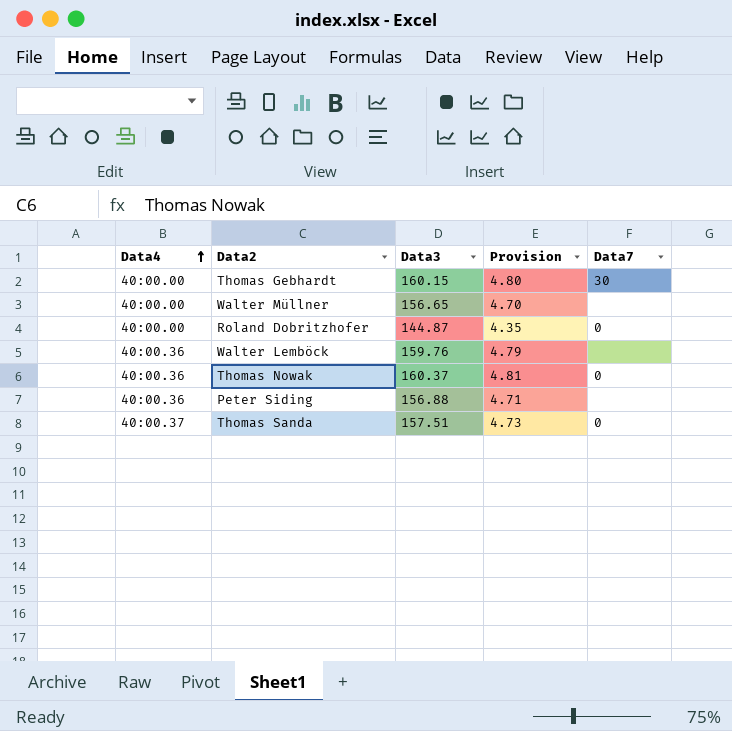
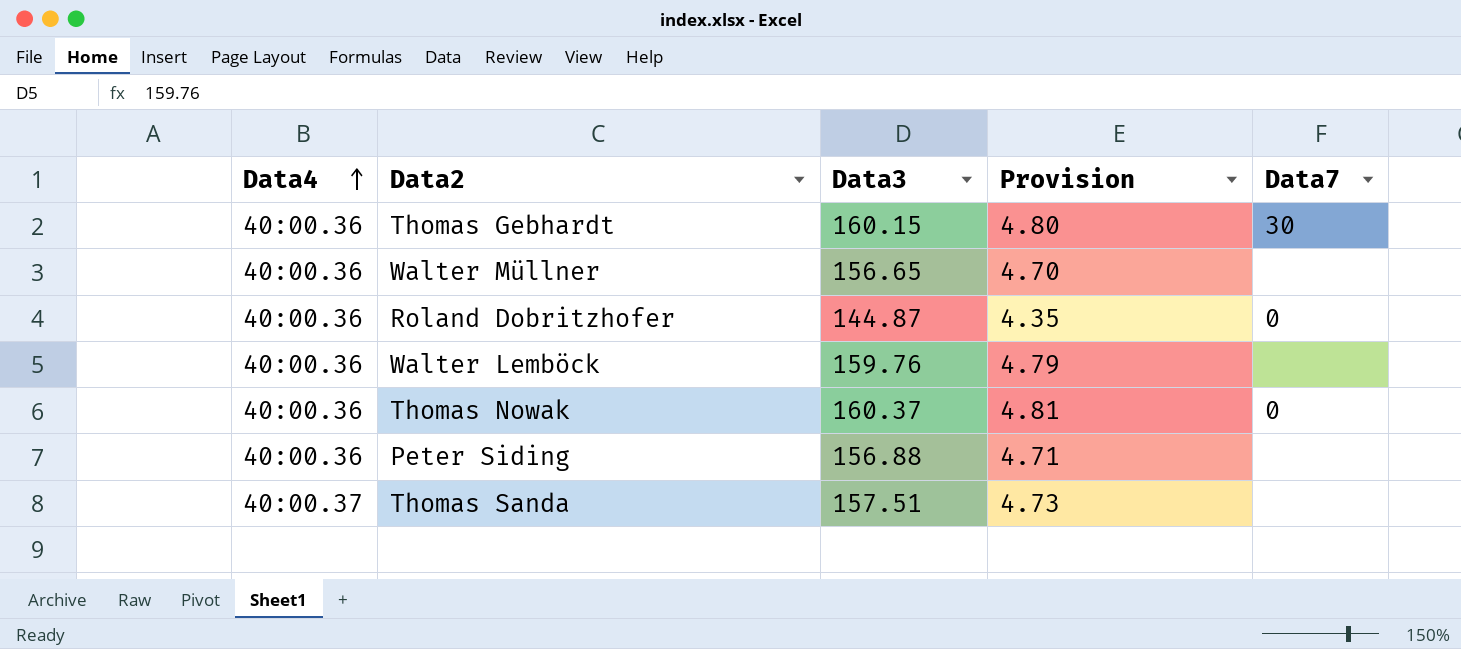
Thomas Gebhardt | Data4: 40:00.00 -> 40:00.36
Walter Müllner | Data4: 40:00.00 -> 40:00.36
Roland Dobritzhofer | Data4: 40:00.00 -> 40:00.36
Thomas Sanda | Data7: 0 -> none

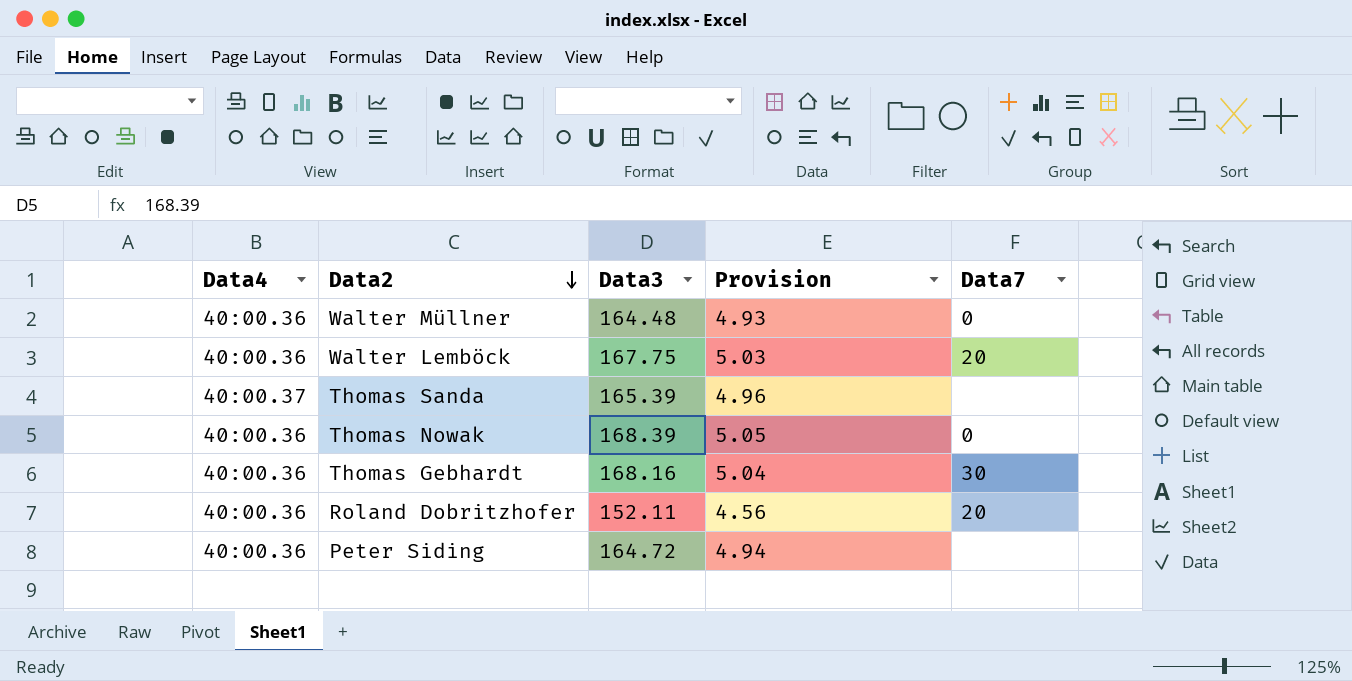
row order: Data4 ascending -> Data2 descending
Walter Müllner | Data3: 156.65 -> 164.48
Walter Müllner | Provision: 4.70 -> 4.93
Walter Müllner | Data7: none -> 0
Walter Lemböck | Data3: 159.76 -> 167.75
Walter Lemböck | Provision: 4.79 -> 5.03
Walter Lemböck | Data7: none -> 20
Thomas Sanda | Data3: 157.51 -> 165.39
Thomas Sanda | Provision: 4.73 -> 4.96
Thomas Nowak | Data3: 160.37 -> 168.39
Thomas Nowak | Provision: 4.81 -> 5.05
Thomas Gebhardt | Data3: 160.15 -> 168.16
Thomas Gebhardt | Provision: 4.80 -> 5.04
Roland Dobritzhofer | Data3: 144.87 -> 152.11
Roland Dobritzhofer | Provision: 4.35 -> 4.56
Roland Dobritzhofer | Data7: 0 -> 20
Peter Siding | Data3: 156.88 -> 164.72
Peter Siding | Provision: 4.71 -> 4.94

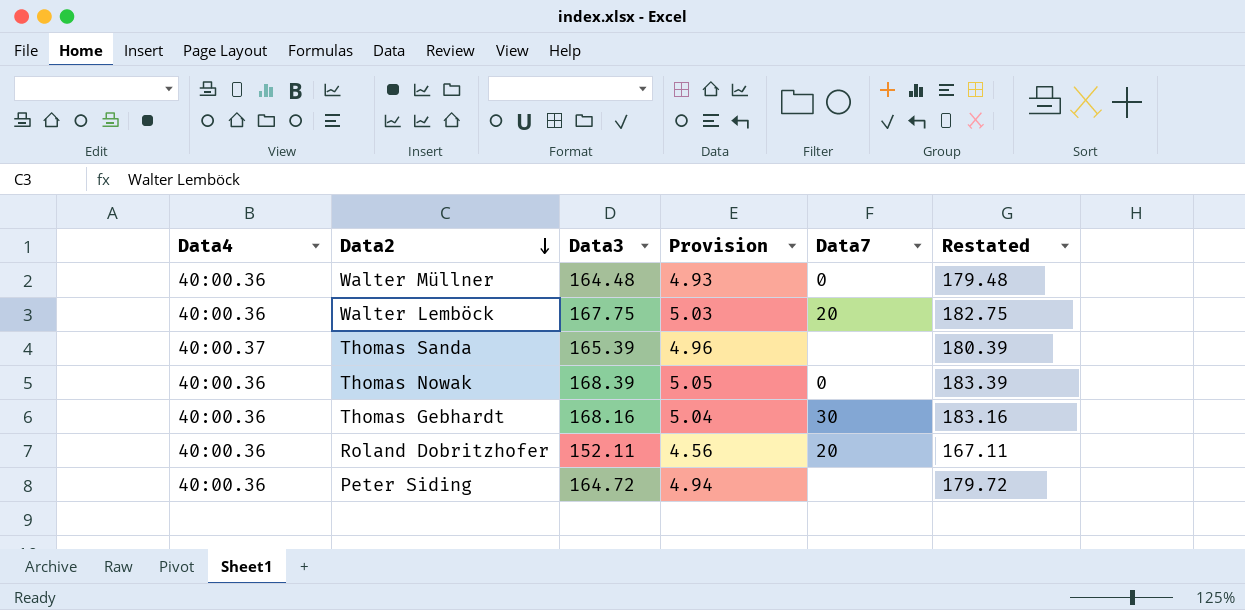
column Restated | formula: none -> [Data3] + 15

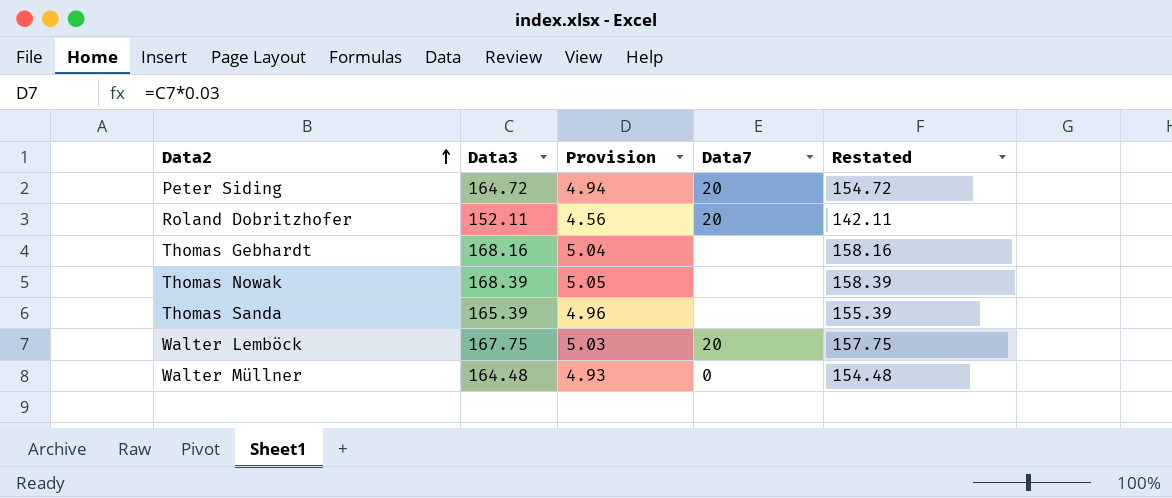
row order: Data2 descending -> Data2 ascending
column Data4 | position: 1 -> none
column Restated | formula: [Data3] + 15 -> [Data3] - 10
Peter Siding | Data7: none -> 20
Thomas Gebhardt | Data7: 30 -> none
Thomas Nowak | Data7: 0 -> none

